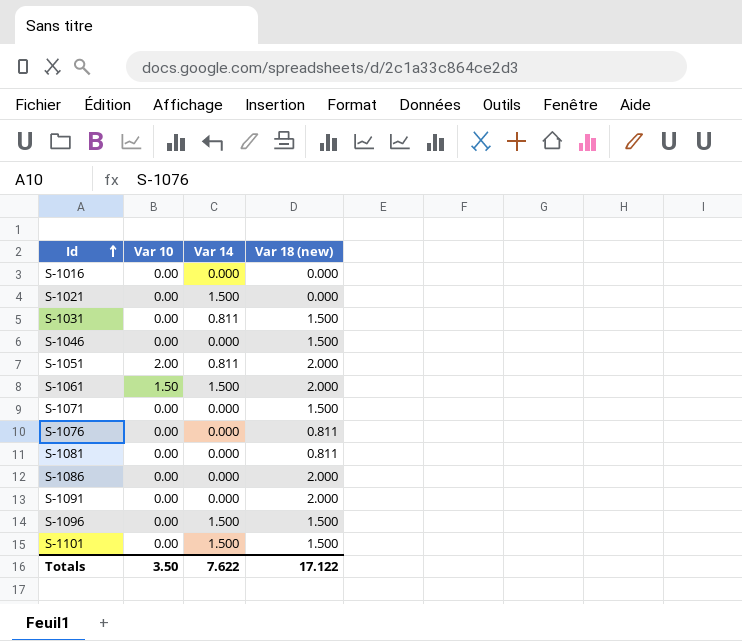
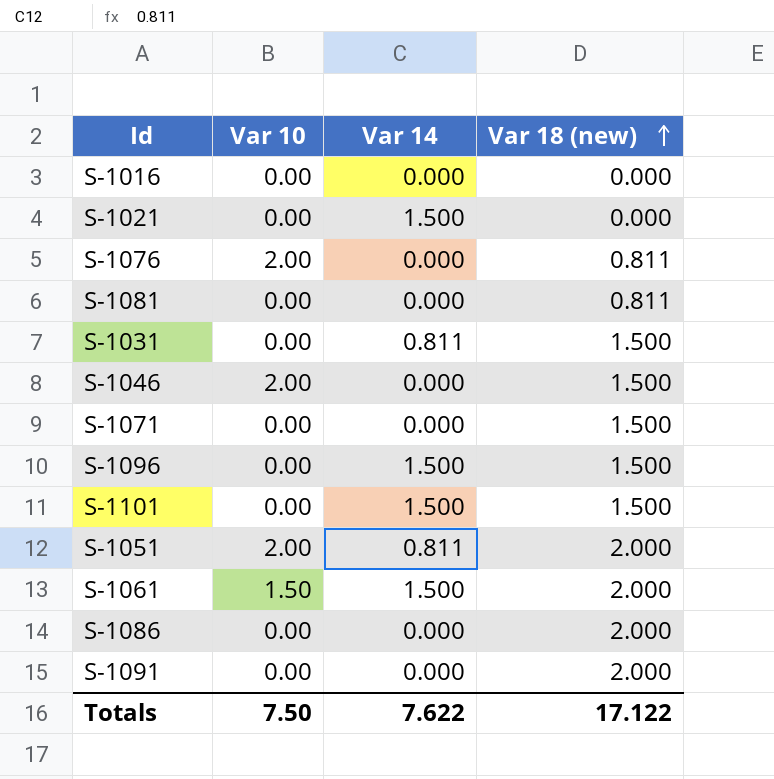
row order: Id ascending -> Var 18 (new) ascending
S-1076 | Var 10: 0.00 -> 2.00
S-1046 | Var 10: 0.00 -> 2.00
Totals | Var 10: 3.50 -> 7.50

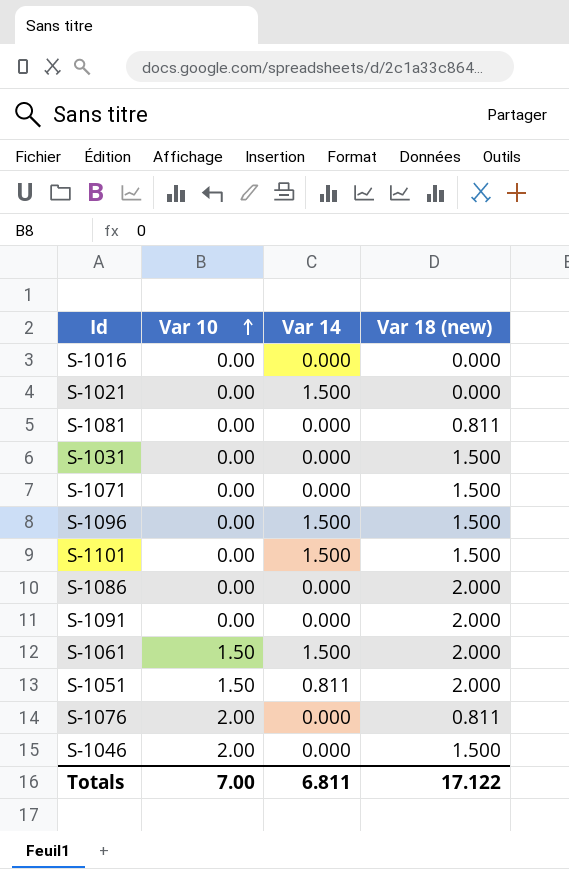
row order: Var 18 (new) ascending -> Var 10 ascending
S-1031 | Var 14: 0.811 -> 0.000
S-1051 | Var 10: 2.00 -> 1.50
Totals | Var 10: 7.50 -> 7.00
Totals | Var 14: 7.622 -> 6.811

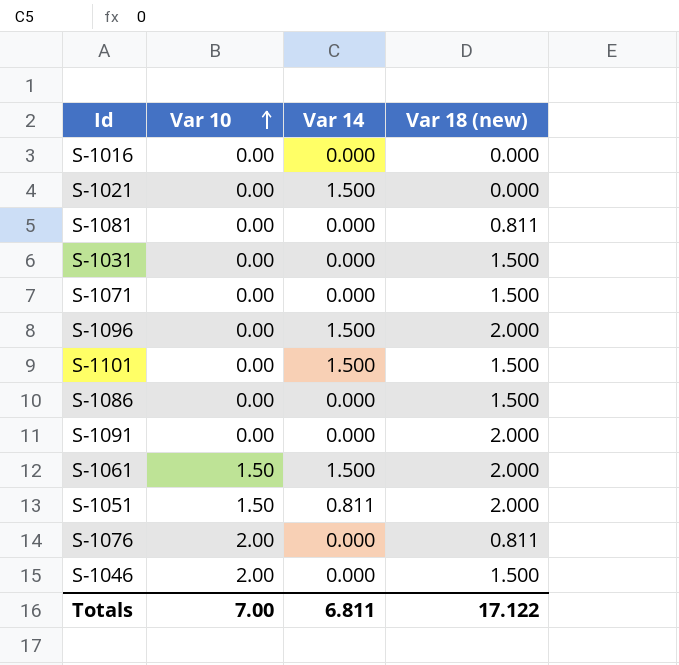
S-1096 | Var 18 (new): 1.500 -> 2.000
S-1086 | Var 18 (new): 2.000 -> 1.500

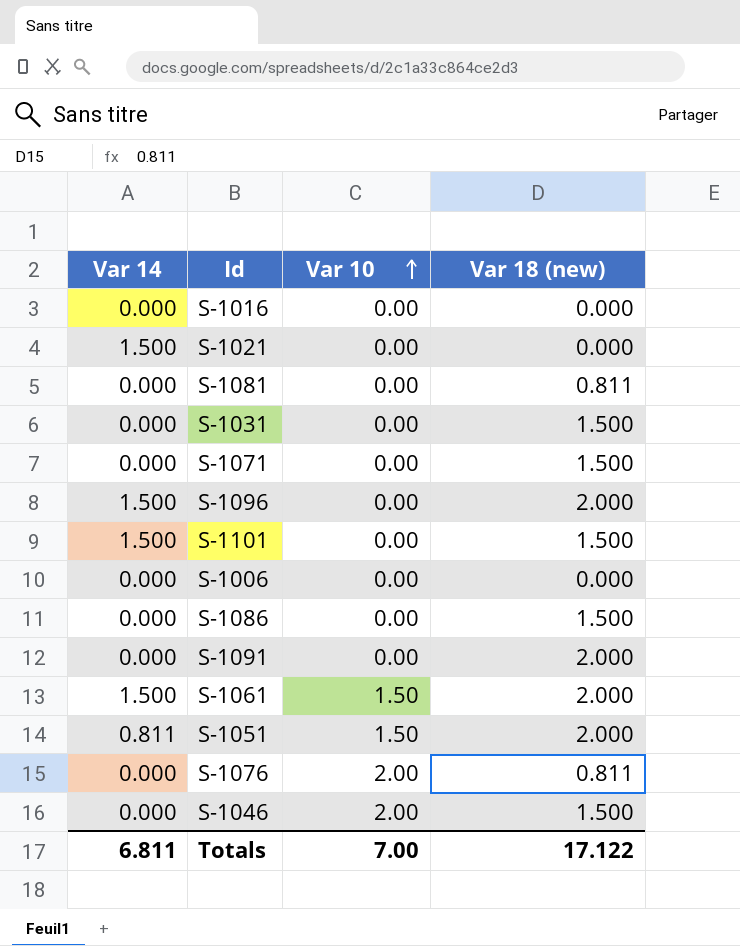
column Var 14 | position: 3 -> 1
row S-1006: none -> 0.000 | 0.00 | 0.000

